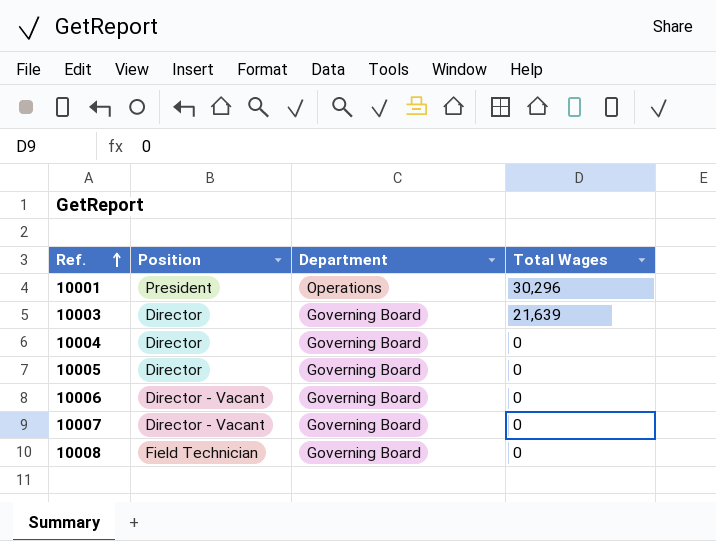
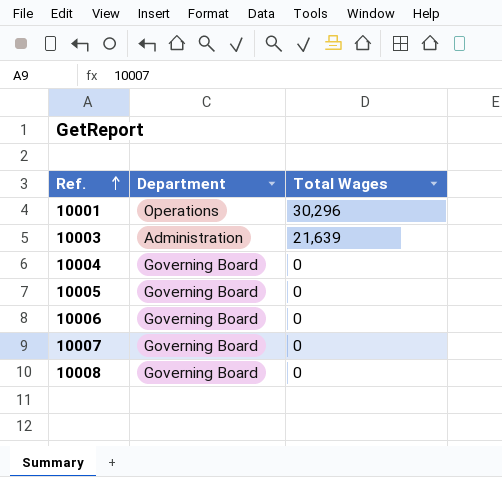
column Position | position: 2 -> none
10003 | Department: Governing Board -> Administration

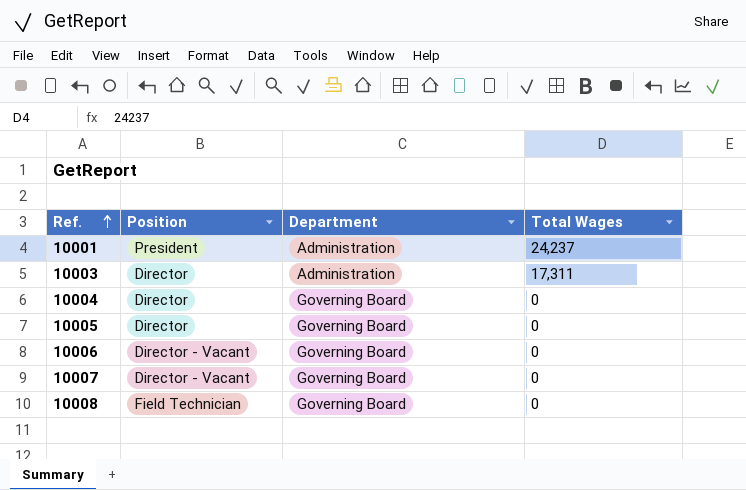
column Position | position: none -> 2
10001 | Department: Operations -> Administration
10001 | Total Wages: 30,296 -> 24,237
10003 | Total Wages: 21,639 -> 17,311

